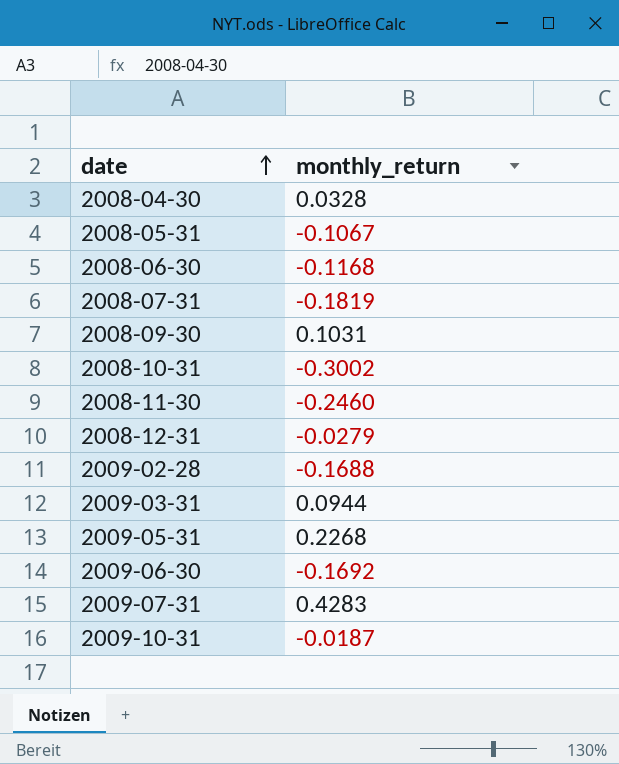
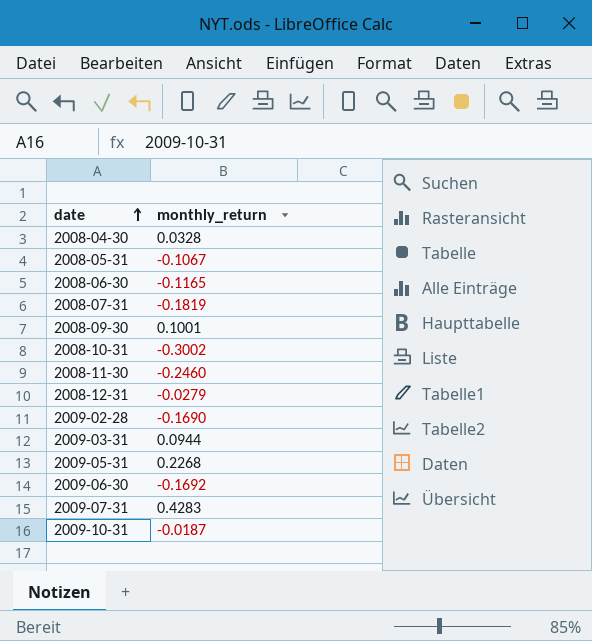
2008-06-30 | monthly_return: -0.1168 -> -0.1165
2008-09-30 | monthly_return: 0.1031 -> 0.1001
2009-02-28 | monthly_return: -0.1688 -> -0.1690

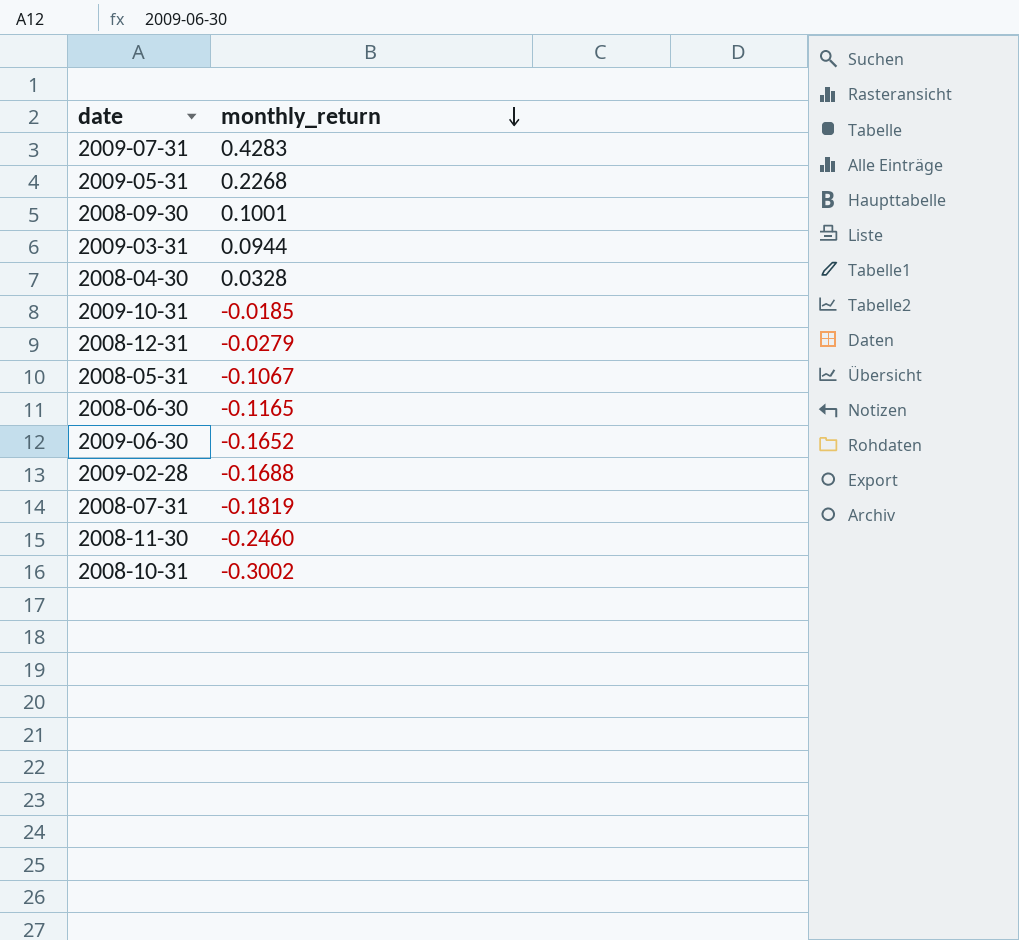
row order: date ascending -> monthly_return descending
2009-10-31 | monthly_return: -0.0187 -> -0.0185
2009-06-30 | monthly_return: -0.1692 -> -0.1652
2009-02-28 | monthly_return: -0.1690 -> -0.1688

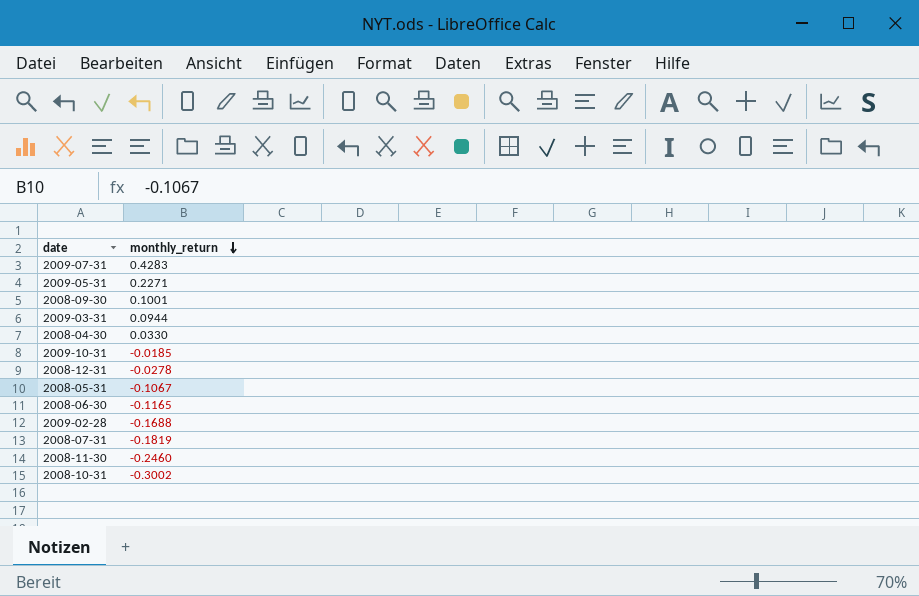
row 2009-06-30: -0.1652 -> none
2009-05-31 | monthly_return: 0.2268 -> 0.2271
2008-04-30 | monthly_return: 0.0328 -> 0.0330
2008-12-31 | monthly_return: -0.0279 -> -0.0278

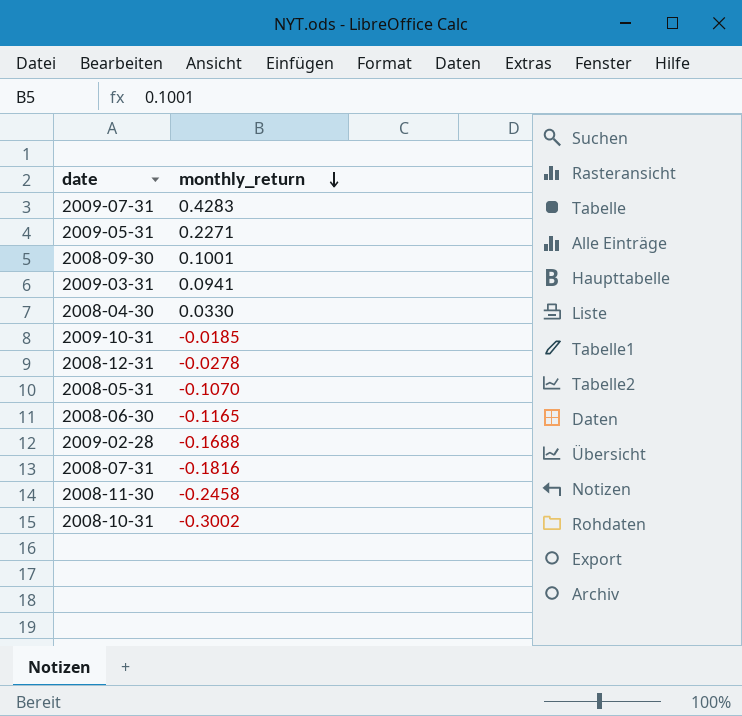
2009-03-31 | monthly_return: 0.0944 -> 0.0941
2008-05-31 | monthly_return: -0.1067 -> -0.1070
2008-07-31 | monthly_return: -0.1819 -> -0.1816
2008-11-30 | monthly_return: -0.2460 -> -0.2458

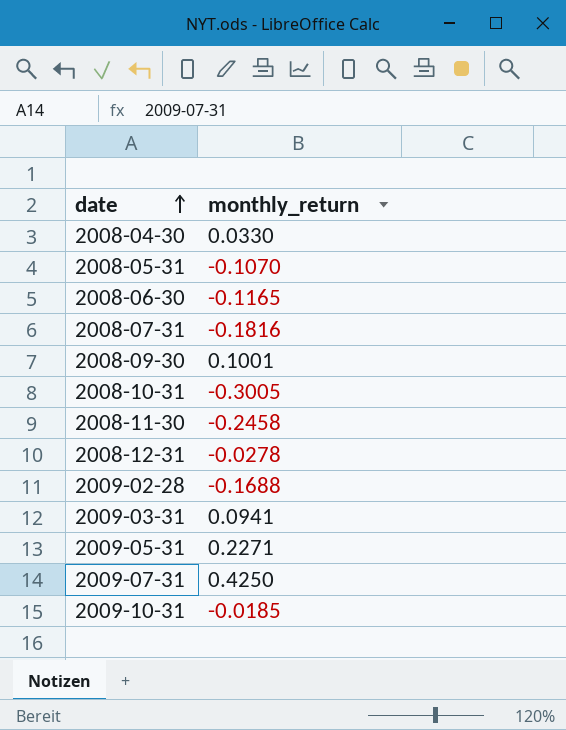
row order: monthly_return descending -> date ascending
2008-10-31 | monthly_return: -0.3002 -> -0.3005
2009-07-31 | monthly_return: 0.4283 -> 0.4250

